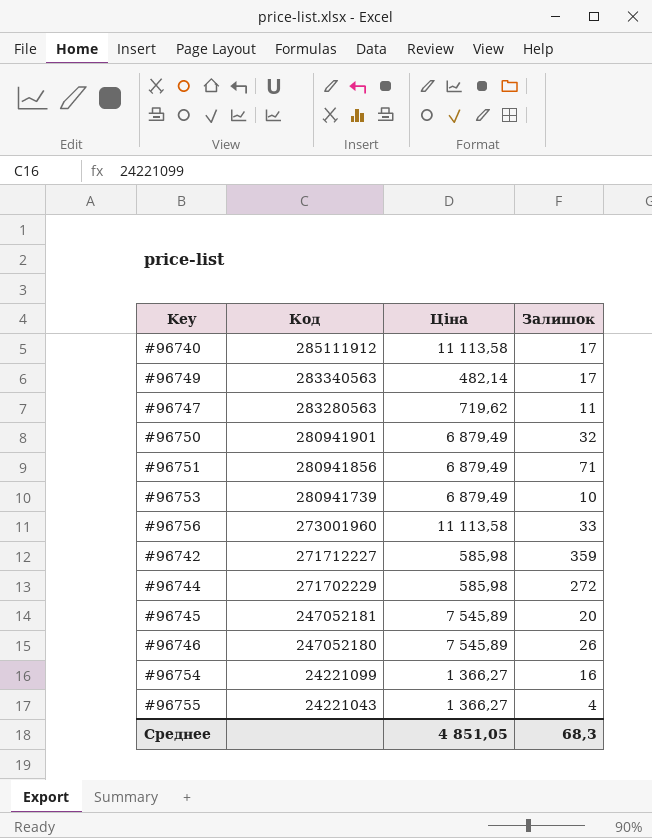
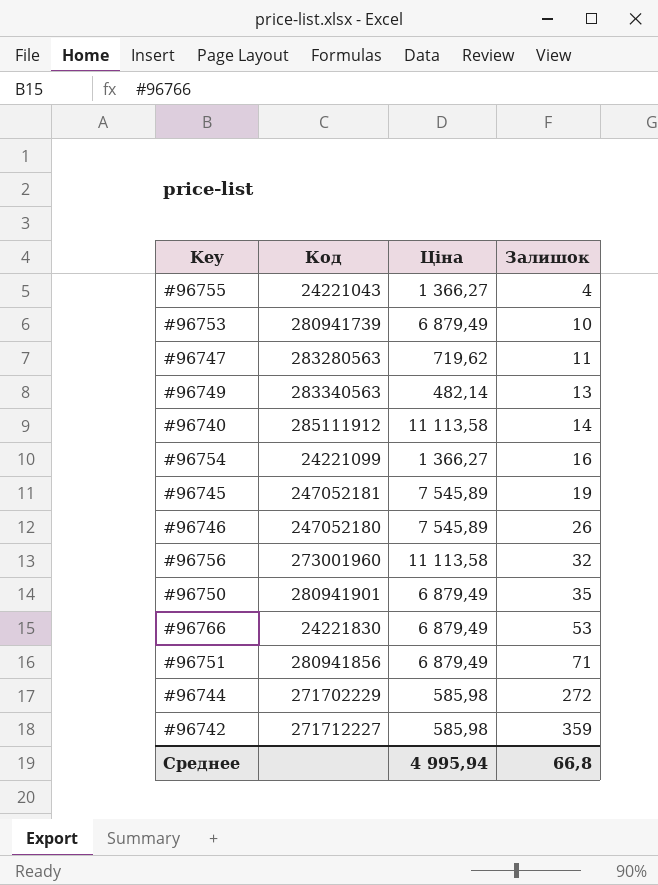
row order: Код descending -> Залишок ascending
#96749 | Залишок: 17 -> 13
#96740 | Залишок: 17 -> 14
#96745 | Залишок: 20 -> 19
#96756 | Залишок: 33 -> 32
#96750 | Залишок: 32 -> 35
row #96766: none -> 24221830 | 6 879,49 | 53
Среднее | Ціна: 4 851,05 -> 4 995,94
Среднее | Залишок: 68,3 -> 66,8

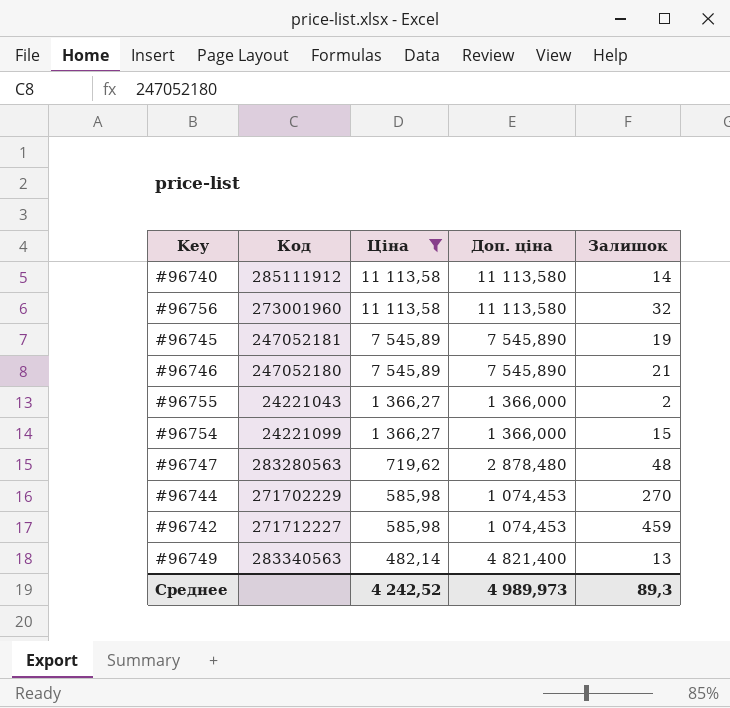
filter: none -> Ціна != 6 879,49
row order: Залишок ascending -> Ціна descending
column Доп. ціна | position: none -> 4
#96746 | Залишок: 26 -> 21
#96755 | Залишок: 4 -> 2
#96754 | Залишок: 16 -> 15
#96747 | Залишок: 11 -> 48
#96744 | Залишок: 272 -> 270
#96742 | Залишок: 359 -> 459
Среднее | Ціна: 4 995,94 -> 4 242,52
Среднее | Залишок: 66,8 -> 89,3

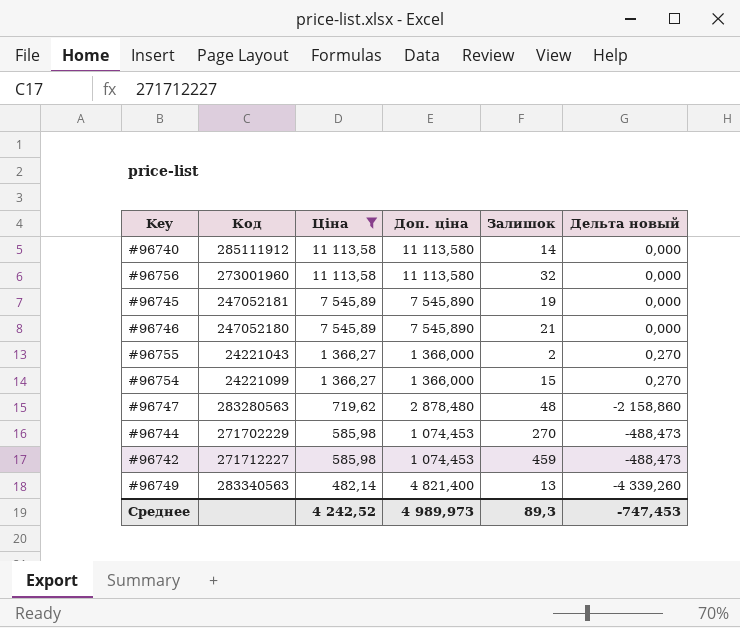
column Дельта новый | formula: none -> [Ціна] - [Доп. ціна]

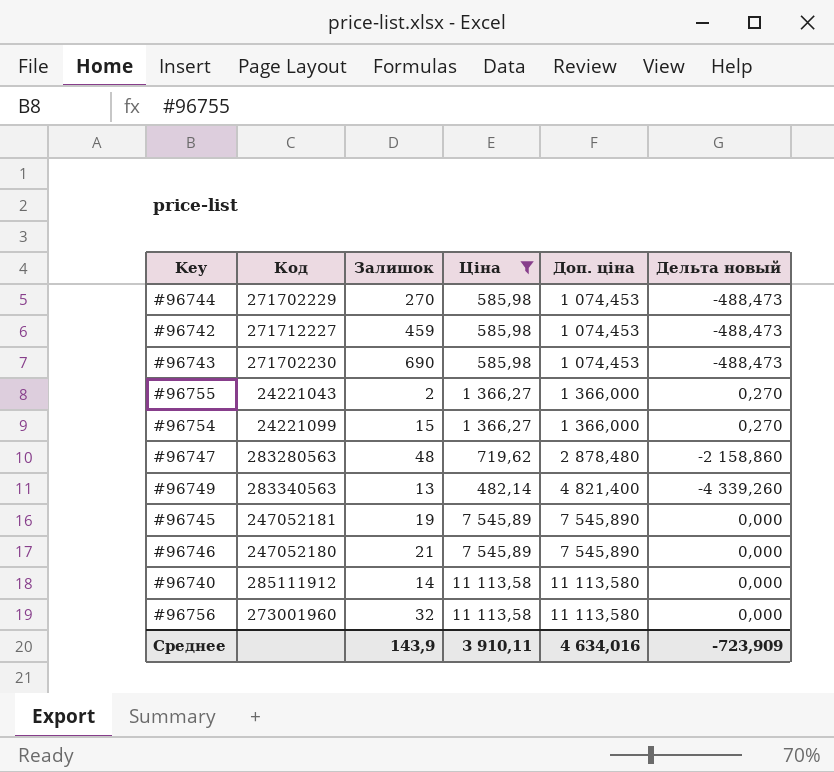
row order: Ціна descending -> Доп. ціна ascending
column Залишок | position: 5 -> 3
row #96743: none -> 271702230 | 690 | 585,98 | 1 074,453 | -488,473
Среднее | Залишок: 89,3 -> 143,9
Среднее | Ціна: 4 242,52 -> 3 910,11
Среднее | Доп. ціна: 4 989,973 -> 4 634,016
Среднее | Дельта новый: -747,453 -> -723,909

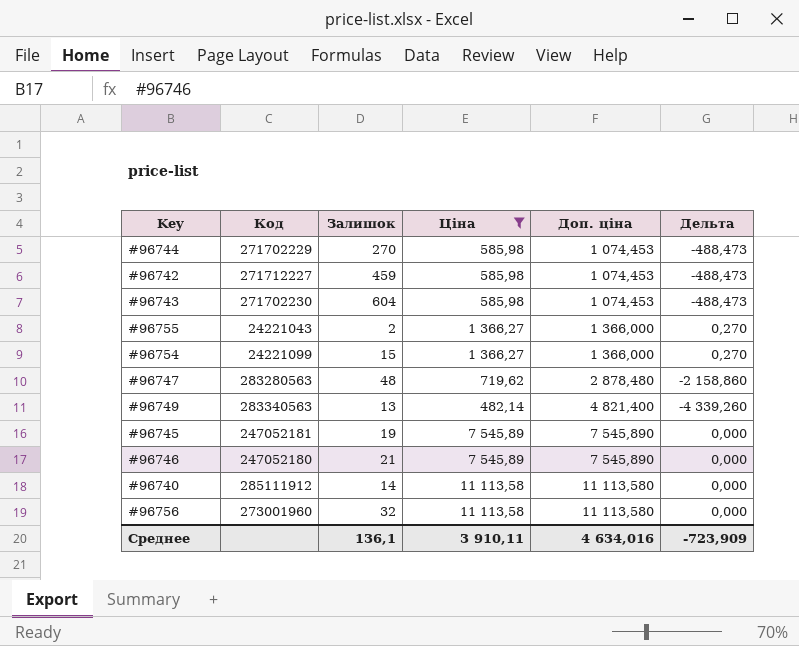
column name: Дельта новый -> Дельта
#96743 | Залишок: 690 -> 604
Среднее | Залишок: 143,9 -> 136,1

